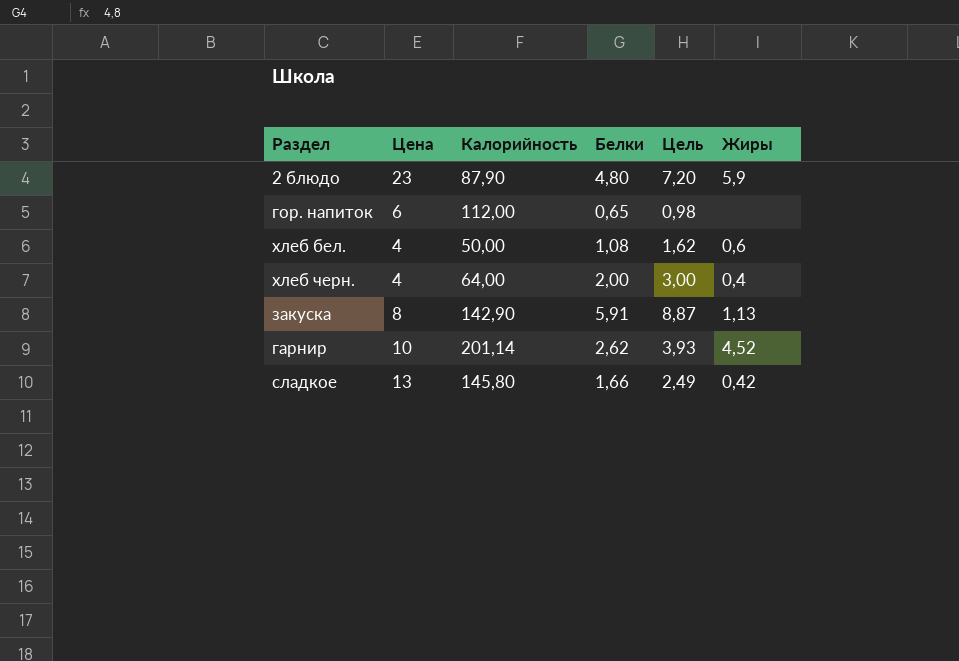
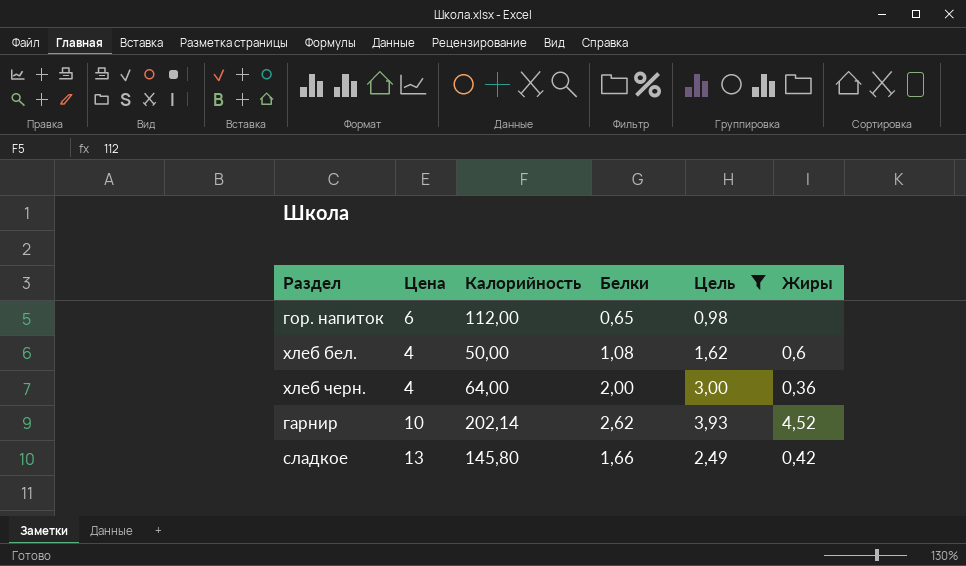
filter: none -> Цель <= 3,93
хлеб черн. | Жиры: 0,4 -> 0,36
гарнир | Калорийность: 201,14 -> 202,14

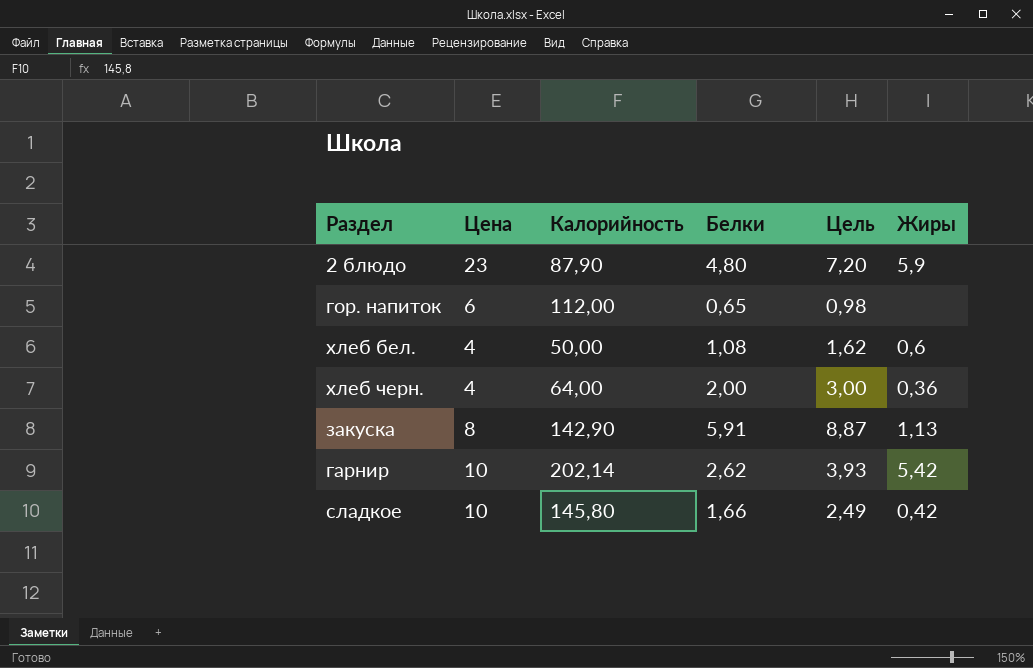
filter: Цель <= 3,93 -> none
гарнир | Жиры: 4,52 -> 5,42
сладкое | Цена: 13 -> 10

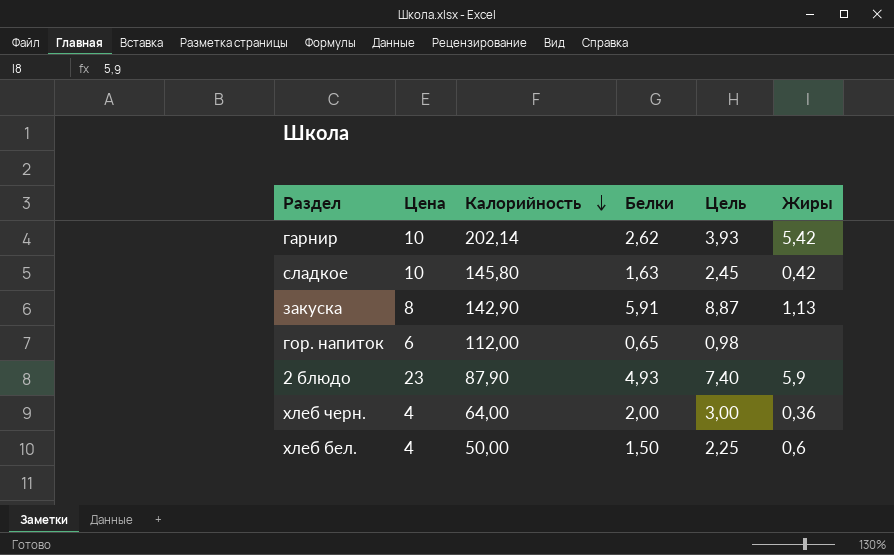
row order: none -> Калорийность descending
сладкое | Белки: 1,66 -> 1,63
сладкое | Цель: 2,49 -> 2,45
2 блюдо | Белки: 4,80 -> 4,93
2 блюдо | Цель: 7,20 -> 7,40
хлеб бел. | Белки: 1,08 -> 1,50
хлеб бел. | Цель: 1,62 -> 2,25

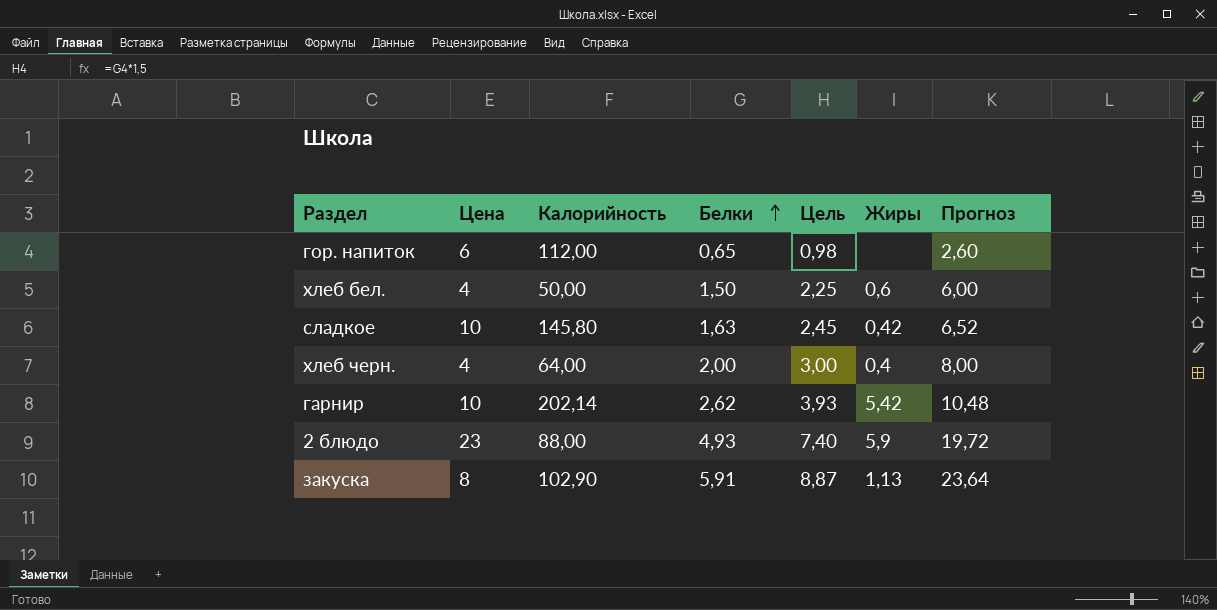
row order: Калорийность descending -> Белки ascending
column Прогноз | formula: none -> [Белки] * 4
хлеб черн. | Жиры: 0,36 -> 0,4
2 блюдо | Калорийность: 87,90 -> 88,00
закуска | Калорийность: 142,90 -> 102,90

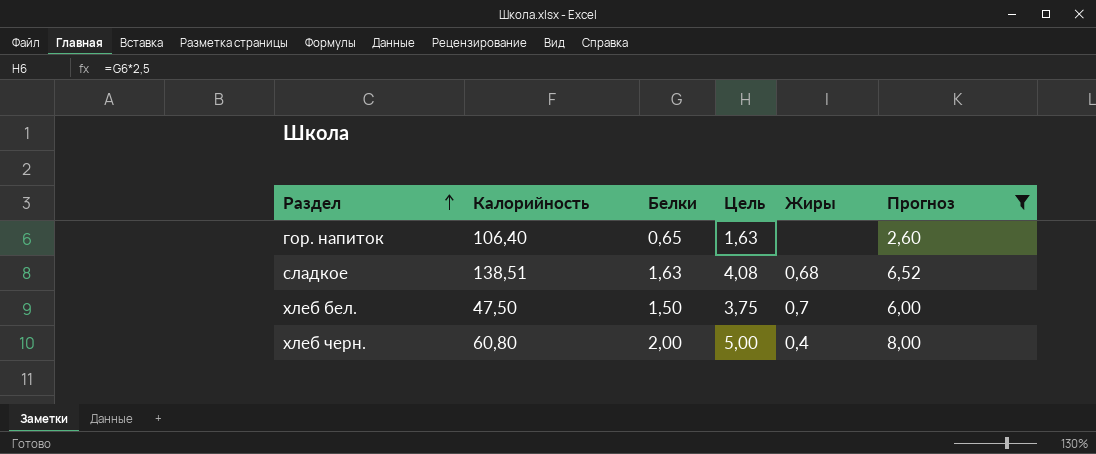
filter: none -> Прогноз <= 8,00
row order: Белки ascending -> Раздел ascending
column Цена | position: 2 -> none
column Цель | formula: [Белки] * 1,5 -> [Белки] * 2,5
гор. напиток | Калорийность: 112,00 -> 106,40
сладкое | Калорийность: 145,80 -> 138,51
сладкое | Жиры: 0,42 -> 0,68
хлеб бел. | Калорийность: 50,00 -> 47,50
хлеб бел. | Жиры: 0,6 -> 0,7
хлеб черн. | Калорийность: 64,00 -> 60,80

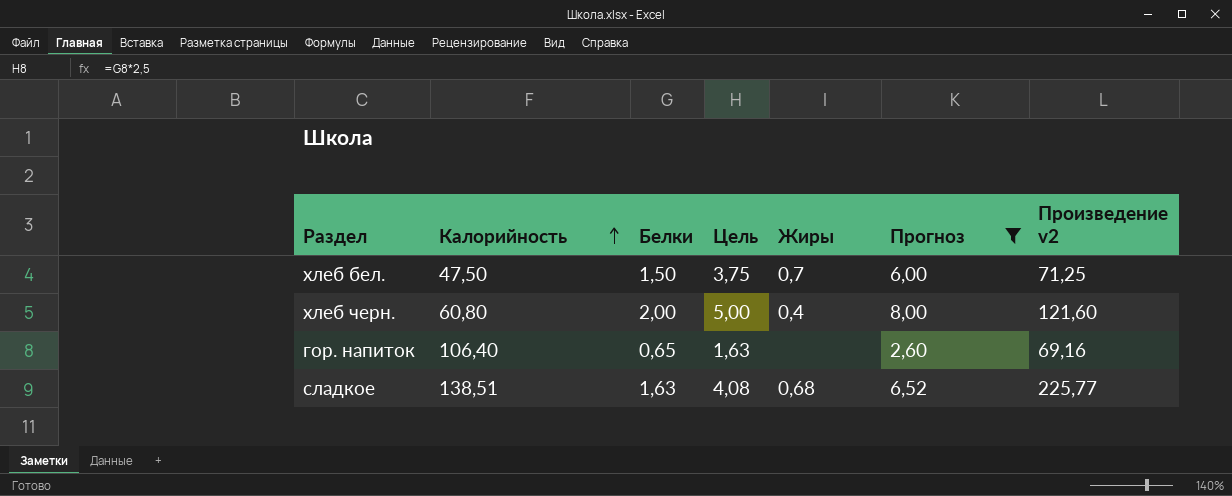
row order: Раздел ascending -> Калорийность ascending
column Произведение v2 | formula: none -> [Калорийность] * [Белки]

